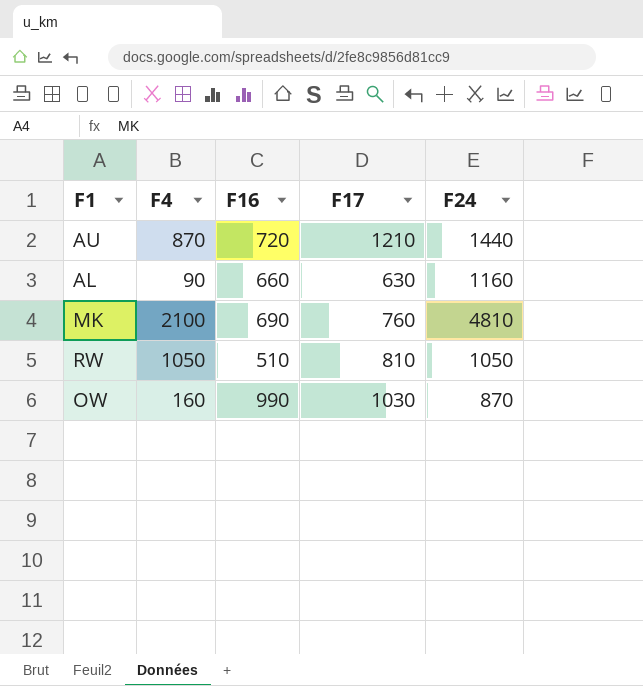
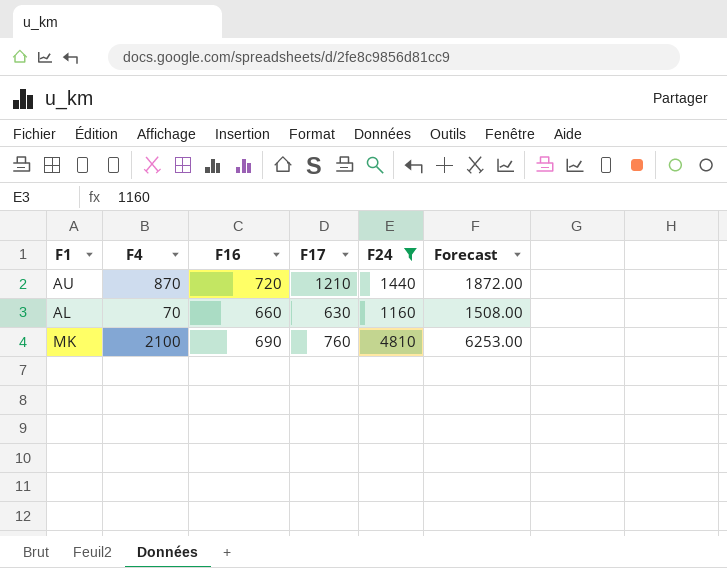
filter: none -> F24 >= 1160
column Forecast | formula: none -> [F24] * 1.3
AL | F4: 90 -> 70

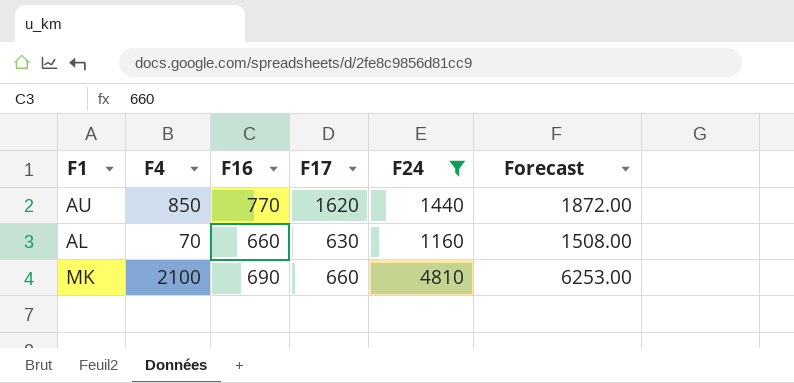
AU | F4: 870 -> 850
AU | F16: 720 -> 770
AU | F17: 1210 -> 1620
MK | F17: 760 -> 660

